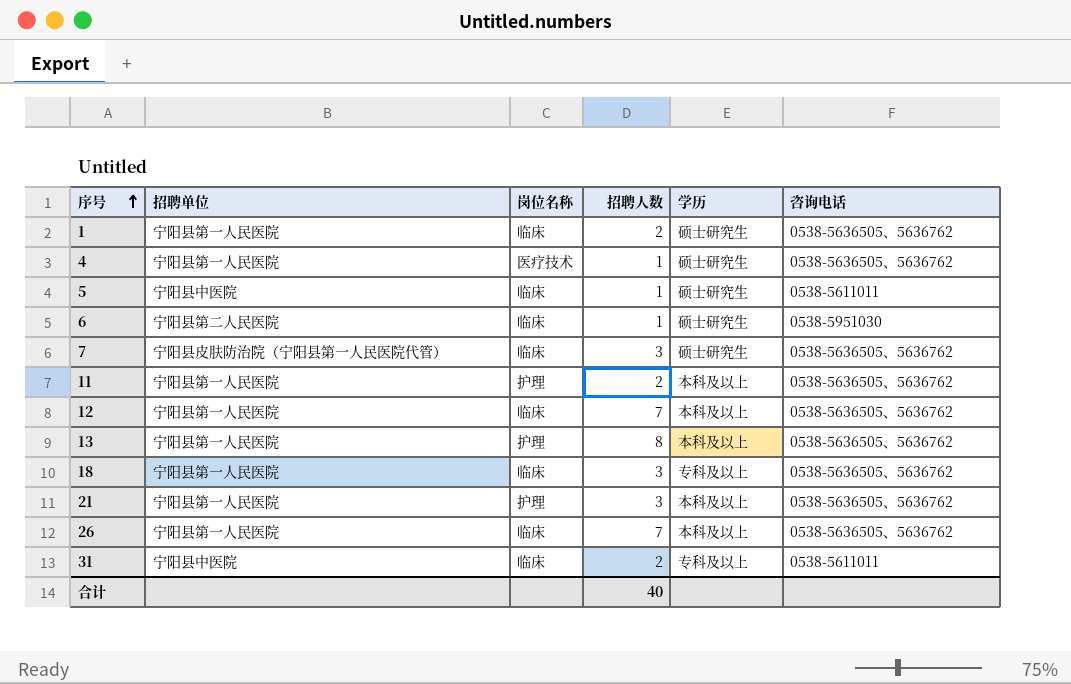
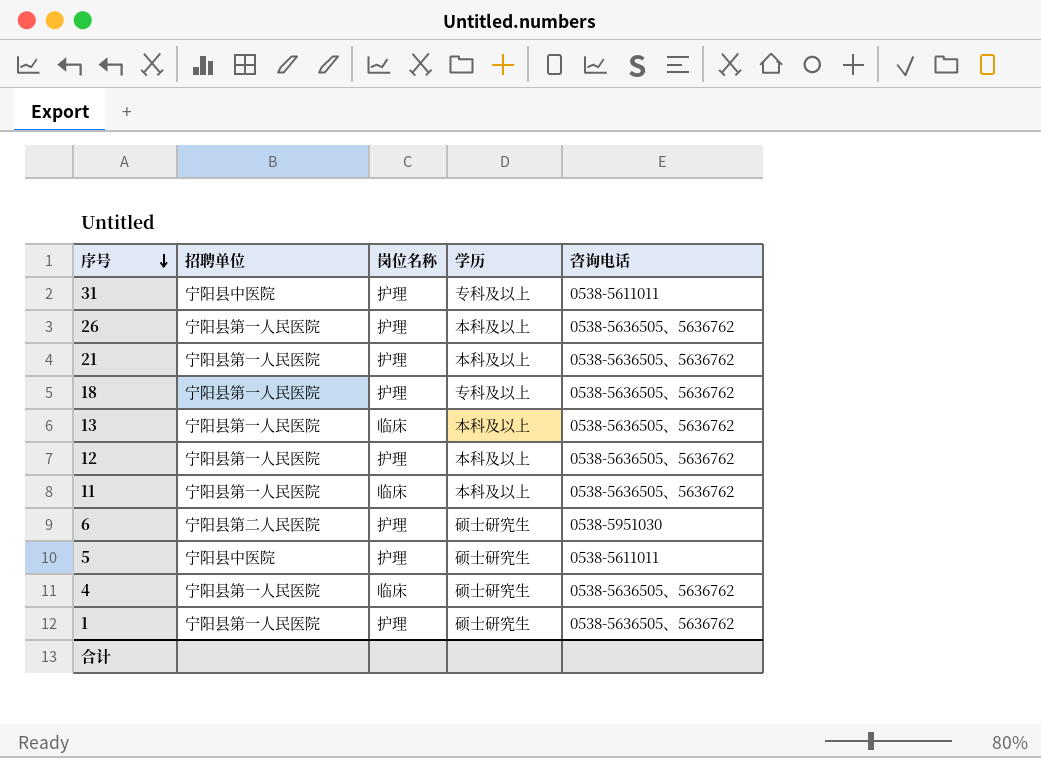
row order: 序号 ascending -> 序号 descending
column 招聘人数 | position: 4 -> none
row 7: 宁阳县皮肤防治院（宁阳县第一人民医院代管） | 临床 | 3 | 硕士研究生 | 0538-5636505、5636762 -> none
31 | 岗位名称: 临床 -> 护理
26 | 岗位名称: 临床 -> 护理
18 | 岗位名称: 临床 -> 护理
13 | 岗位名称: 护理 -> 临床
12 | 岗位名称: 临床 -> 护理
11 | 岗位名称: 护理 -> 临床
6 | 岗位名称: 临床 -> 护理
5 | 岗位名称: 临床 -> 护理
4 | 岗位名称: 医疗技术 -> 临床
1 | 岗位名称: 临床 -> 护理

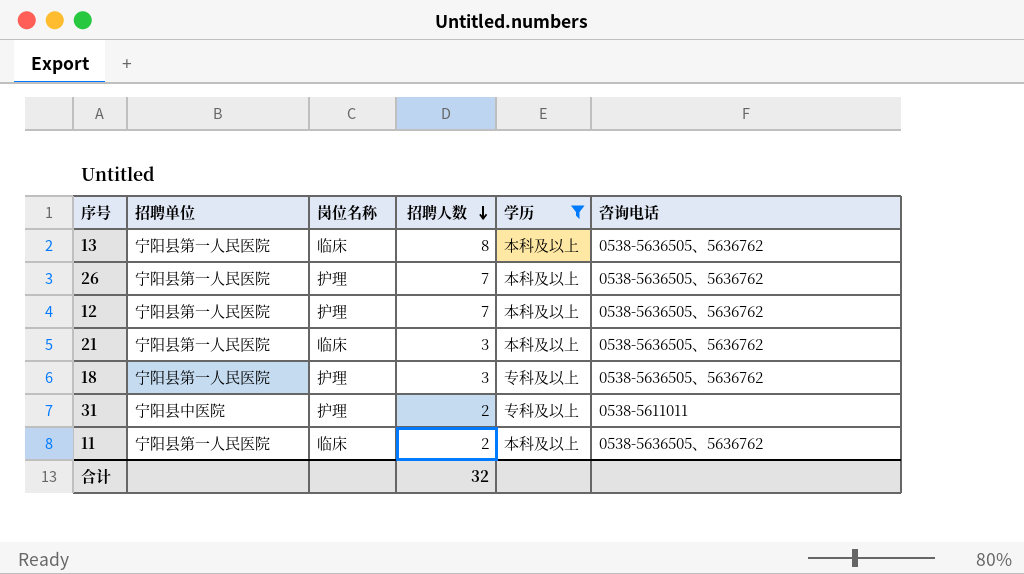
filter: none -> 学历 != 硕士研究生
row order: 序号 descending -> 招聘人数 descending
column 招聘人数 | position: none -> 4
21 | 岗位名称: 护理 -> 临床

